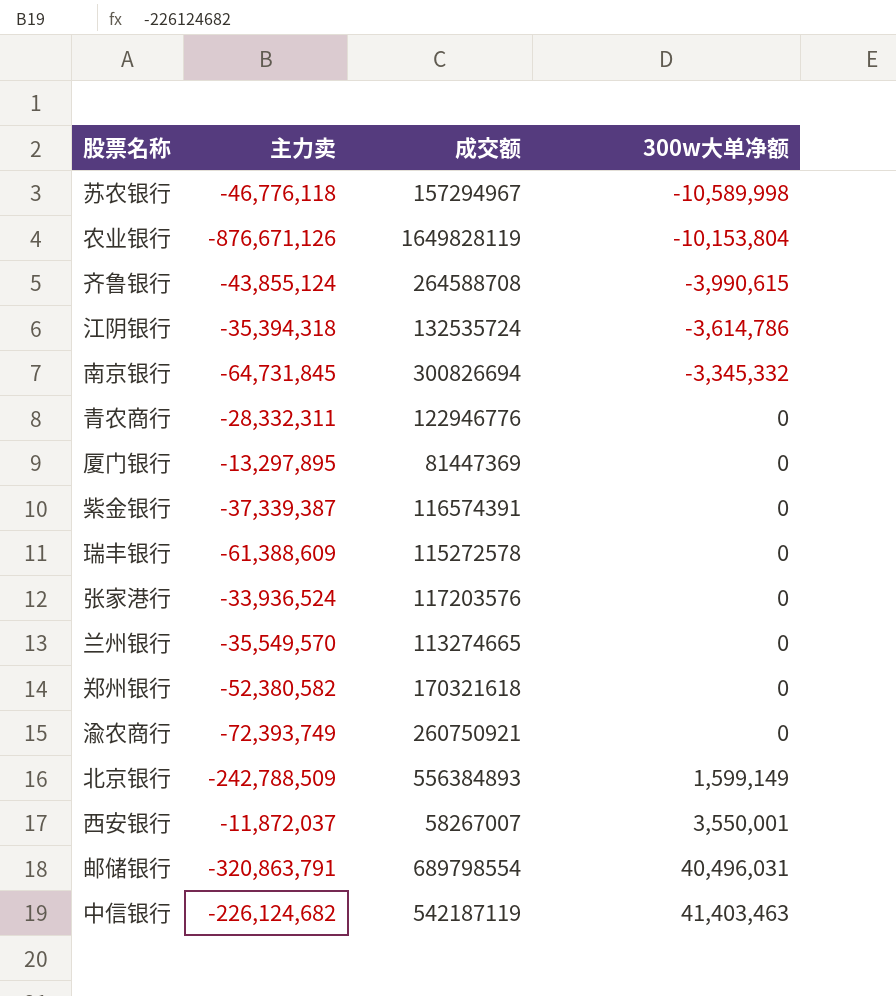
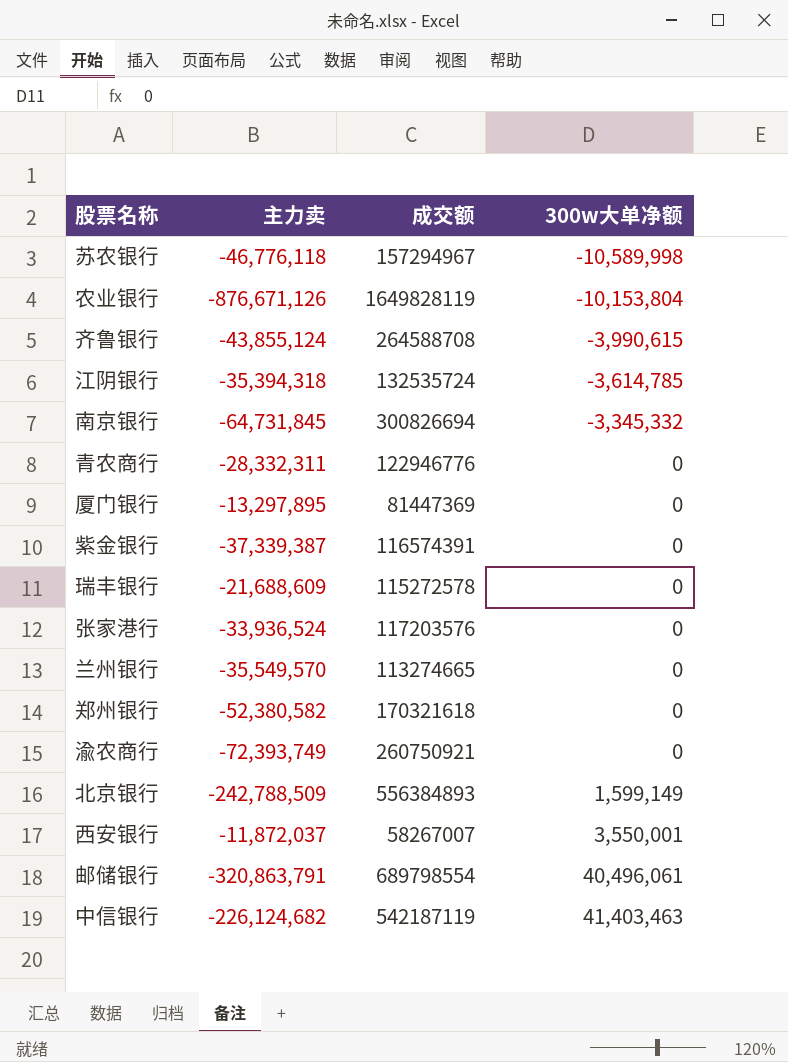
江阴银行 | 300w大单净额: -3,614,786 -> -3,614,785
瑞丰银行 | 主力卖: -61,388,609 -> -21,688,609
邮储银行 | 300w大单净额: 40,496,031 -> 40,496,061

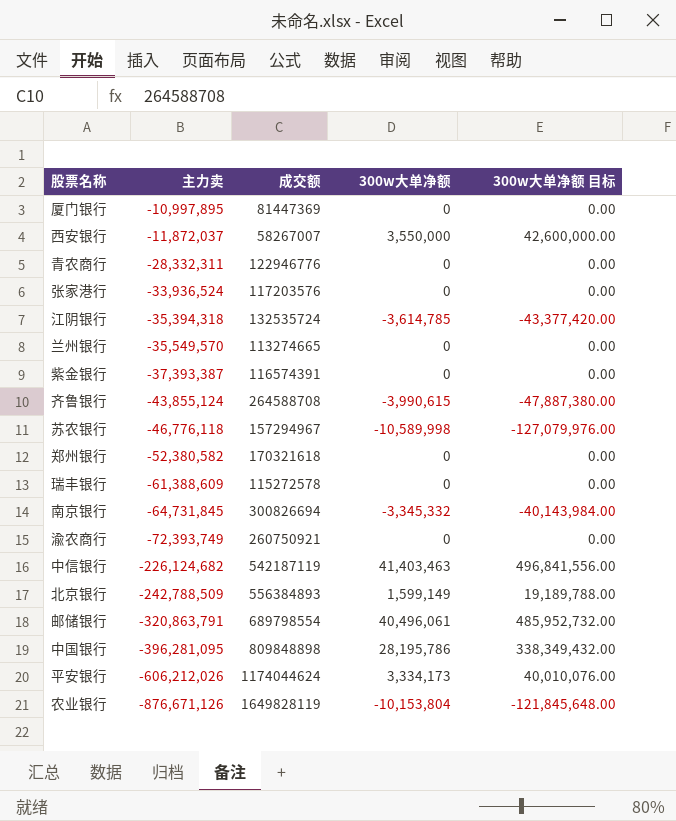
row order: 300w大单净额 ascending -> 主力卖 descending
column 300w大单净额 目标 | formula: none -> [300w大单净额] * 12
厦门银行 | 主力卖: -13,297,895 -> -10,997,895
西安银行 | 300w大单净额: 3,550,001 -> 3,550,000
紫金银行 | 主力卖: -37,339,387 -> -37,393,387
瑞丰银行 | 主力卖: -21,688,609 -> -61,388,609
row 中国银行: none -> -396,281,095 | 809848898 | 28,195,786 | 338,349,432.00
row 平安银行: none -> -606,212,026 | 1174044624 | 3,334,173 | 40,010,076.00

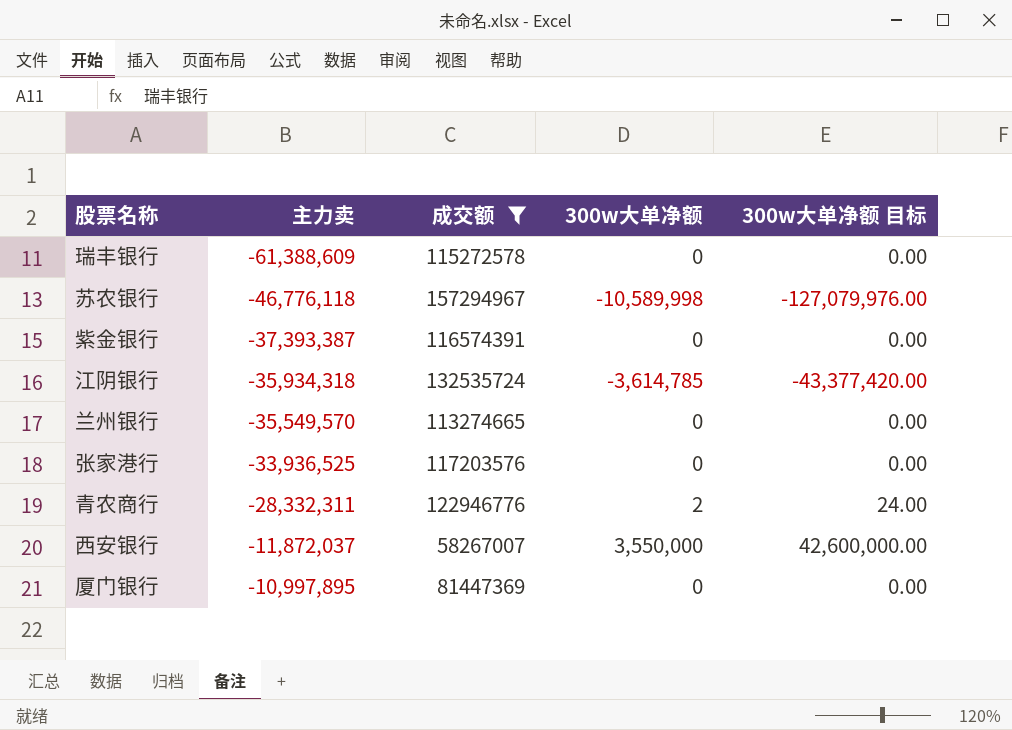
filter: none -> 成交额 <= 157294967
row order: 主力卖 descending -> 主力卖 ascending
江阴银行 | 主力卖: -35,394,318 -> -35,934,318
张家港行 | 主力卖: -33,936,524 -> -33,936,525
青农商行 | 300w大单净额: 0 -> 2
青农商行 | 300w大单净额 目标: 0.00 -> 24.00

